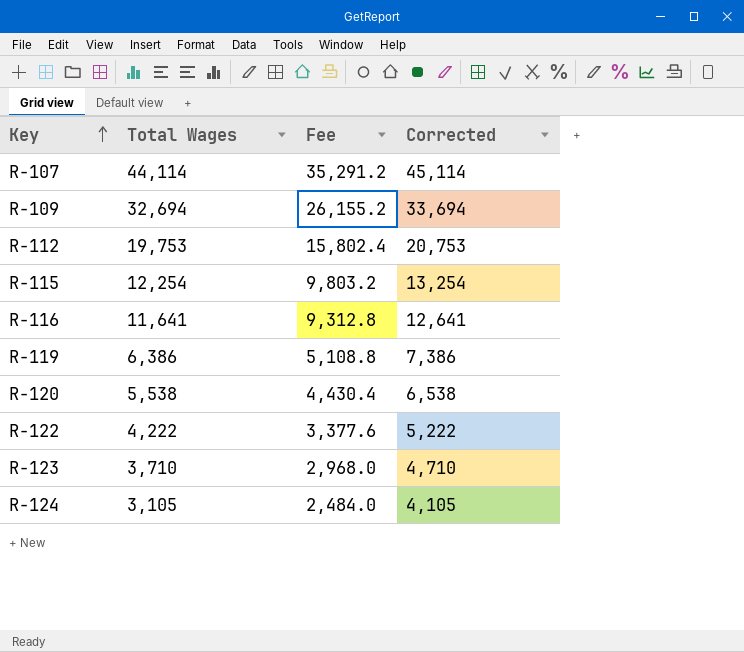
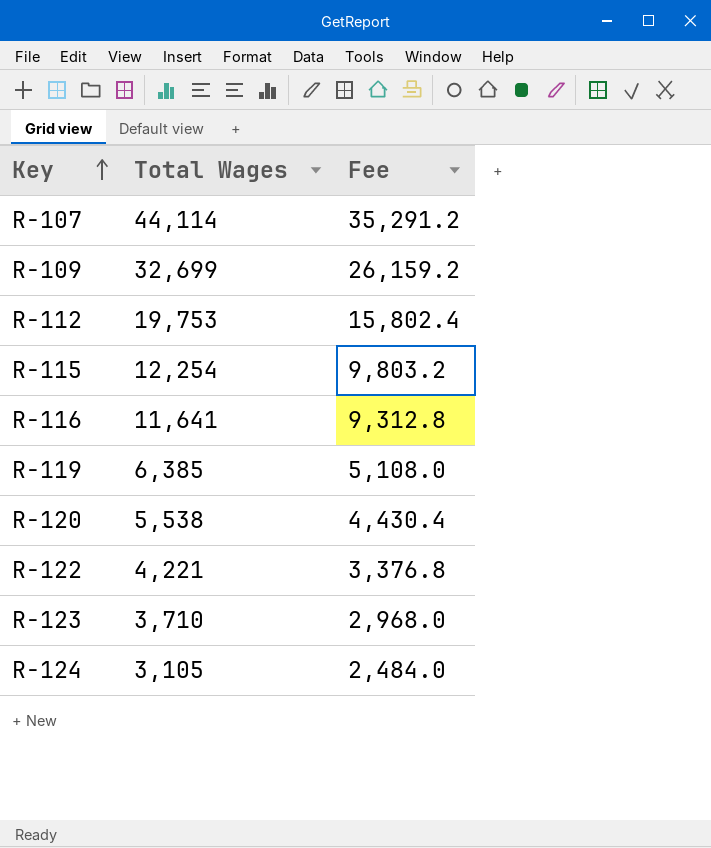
column Corrected | formula: [Total Wages] + 1000 -> none
R-109 | Total Wages: 32,694 -> 32,699
R-109 | Fee: 26,155.2 -> 26,159.2
R-119 | Total Wages: 6,386 -> 6,385
R-119 | Fee: 5,108.8 -> 5,108.0
R-122 | Total Wages: 4,222 -> 4,221
R-122 | Fee: 3,377.6 -> 3,376.8

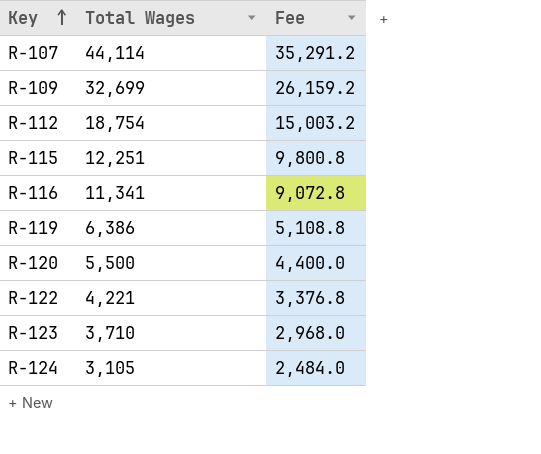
R-112 | Total Wages: 19,753 -> 18,754
R-112 | Fee: 15,802.4 -> 15,003.2
R-115 | Total Wages: 12,254 -> 12,251
R-115 | Fee: 9,803.2 -> 9,800.8
R-116 | Total Wages: 11,641 -> 11,341
R-116 | Fee: 9,312.8 -> 9,072.8
R-119 | Total Wages: 6,385 -> 6,386
R-119 | Fee: 5,108.0 -> 5,108.8
R-120 | Total Wages: 5,538 -> 5,500
R-120 | Fee: 4,430.4 -> 4,400.0

